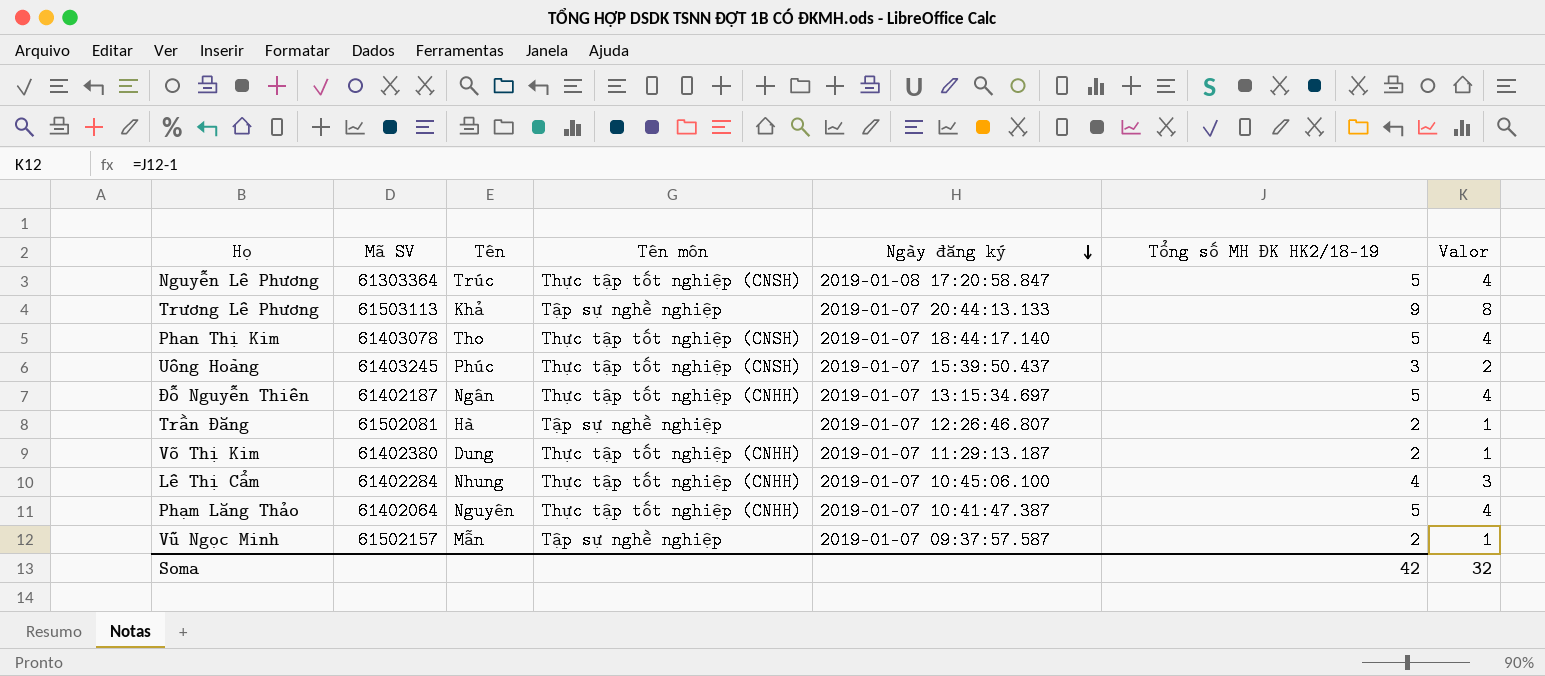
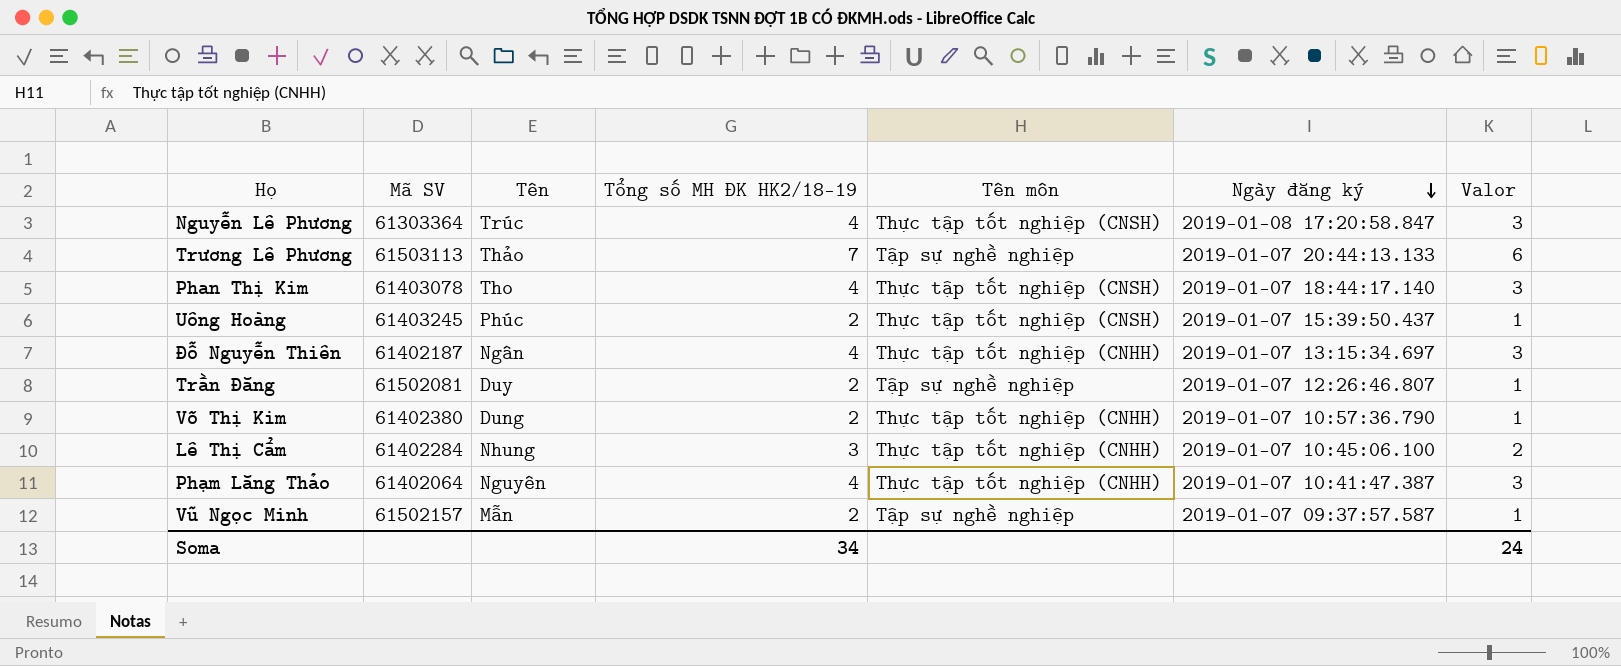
column Tổng số MH ĐK HK2/18-19 | position: 6 -> 4
Nguyễn Lê Phương | Tổng số MH ĐK HK2/18-19: 5 -> 4
Nguyễn Lê Phương | Valor: 4 -> 3
Trương Lê Phương | Tên: Khả -> Thảo
Trương Lê Phương | Tổng số MH ĐK HK2/18-19: 9 -> 7
Trương Lê Phương | Valor: 8 -> 6
Phan Thị Kim | Tổng số MH ĐK HK2/18-19: 5 -> 4
Phan Thị Kim | Valor: 4 -> 3
Uông Hoàng | Tổng số MH ĐK HK2/18-19: 3 -> 2
Uông Hoàng | Valor: 2 -> 1
Đỗ Nguyễn Thiên | Tổng số MH ĐK HK2/18-19: 5 -> 4
Đỗ Nguyễn Thiên | Valor: 4 -> 3
Trần Đăng | Tên: Hà -> Duy
Võ Thị Kim | Ngày đăng ký: 2019-01-07 11:29:13.187 -> 2019-01-07 10:57:36.790
Lê Thị Cẩm | Tổng số MH ĐK HK2/18-19: 4 -> 3
Lê Thị Cẩm | Valor: 3 -> 2
Phạm Lăng Thảo | Tổng số MH ĐK HK2/18-19: 5 -> 4
Phạm Lăng Thảo | Valor: 4 -> 3
Soma | Tổng số MH ĐK HK2/18-19: 42 -> 34
Soma | Valor: 32 -> 24

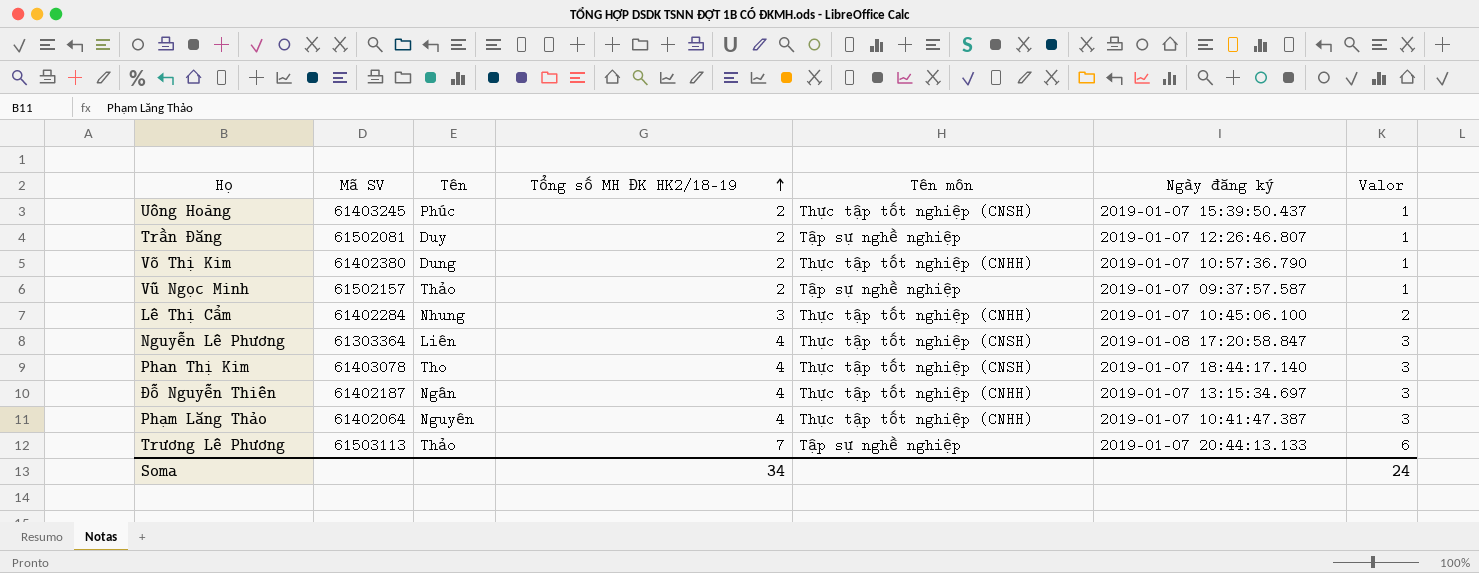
row order: Ngày đăng ký descending -> Tổng số MH ĐK HK2/18-19 ascending
Vũ Ngọc Minh | Tên: Mẫn -> Thảo
Nguyễn Lê Phương | Tên: Trúc -> Liên

